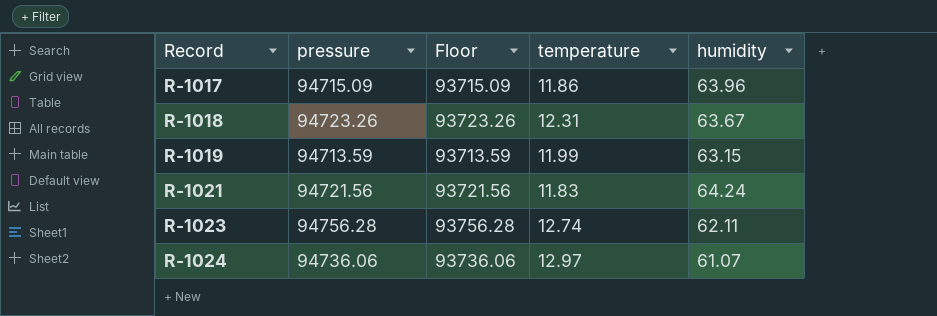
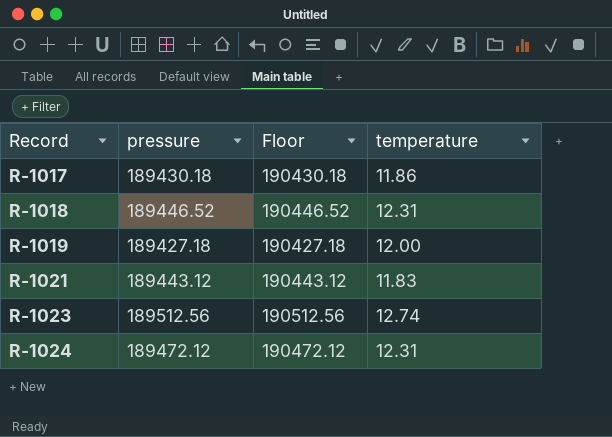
column humidity | position: 5 -> none
column Floor | formula: [pressure] - 1000 -> [pressure] + 1000
R-1017 | pressure: 94715.09 -> 189430.18
R-1018 | pressure: 94723.26 -> 189446.52
R-1019 | pressure: 94713.59 -> 189427.18
R-1019 | temperature: 11.99 -> 12.00
R-1021 | pressure: 94721.56 -> 189443.12
R-1023 | pressure: 94756.28 -> 189512.56
R-1024 | pressure: 94736.06 -> 189472.12
R-1024 | temperature: 12.97 -> 12.31

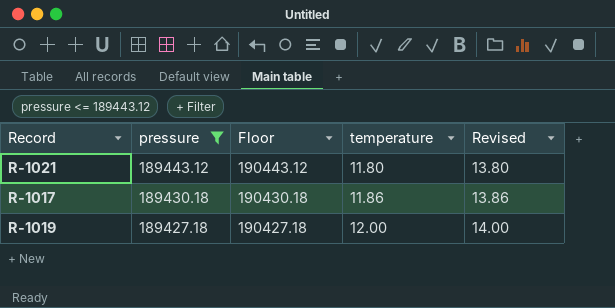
filter: none -> pressure <= 189443.12
row order: Record ascending -> pressure descending
column Revised | formula: none -> [temperature] + 2
R-1021 | temperature: 11.83 -> 11.80

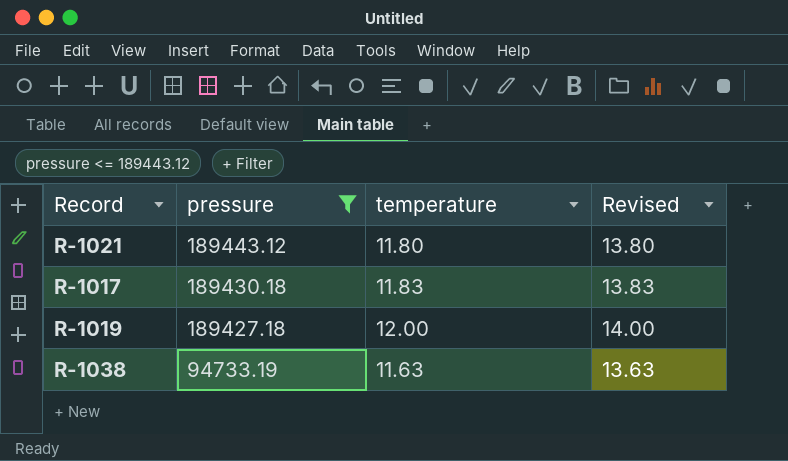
column Floor | formula: [pressure] + 1000 -> none
R-1017 | temperature: 11.86 -> 11.83
R-1017 | Revised: 13.86 -> 13.83
row R-1038: none -> 94733.19 | 11.63 | 13.63

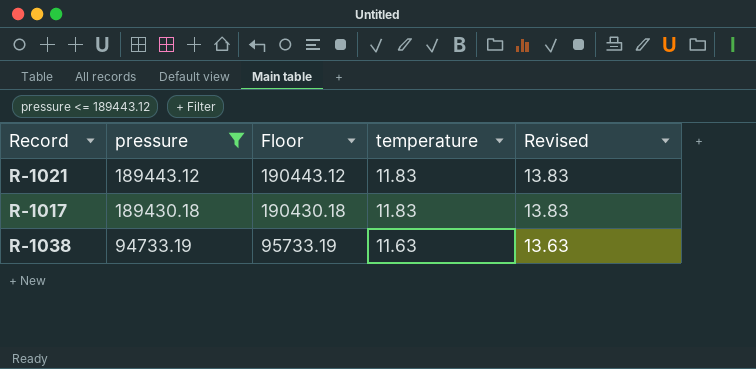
column Floor | formula: none -> [pressure] + 1000
row R-1019: 189427.18 | 12.00 | 14.00 -> none
R-1021 | temperature: 11.80 -> 11.83
R-1021 | Revised: 13.80 -> 13.83

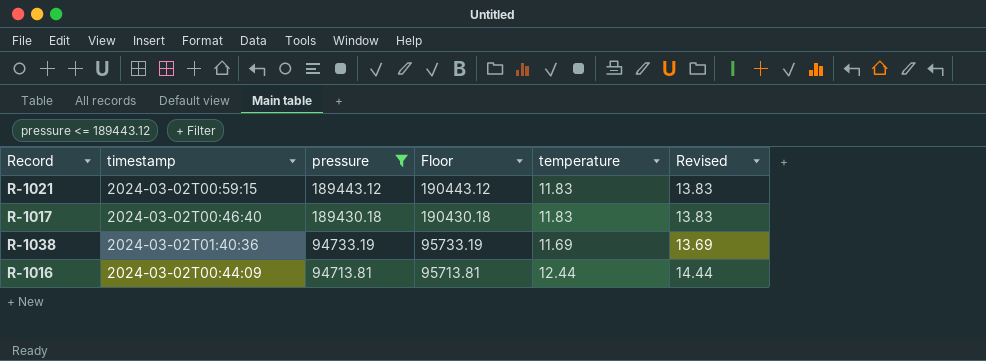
column timestamp | position: none -> 2
R-1038 | temperature: 11.63 -> 11.69
R-1038 | Revised: 13.63 -> 13.69
row R-1016: none -> 2024-03-02T00:44:09 | 94713.81 | 95713.81 | 12.44 | 14.44

